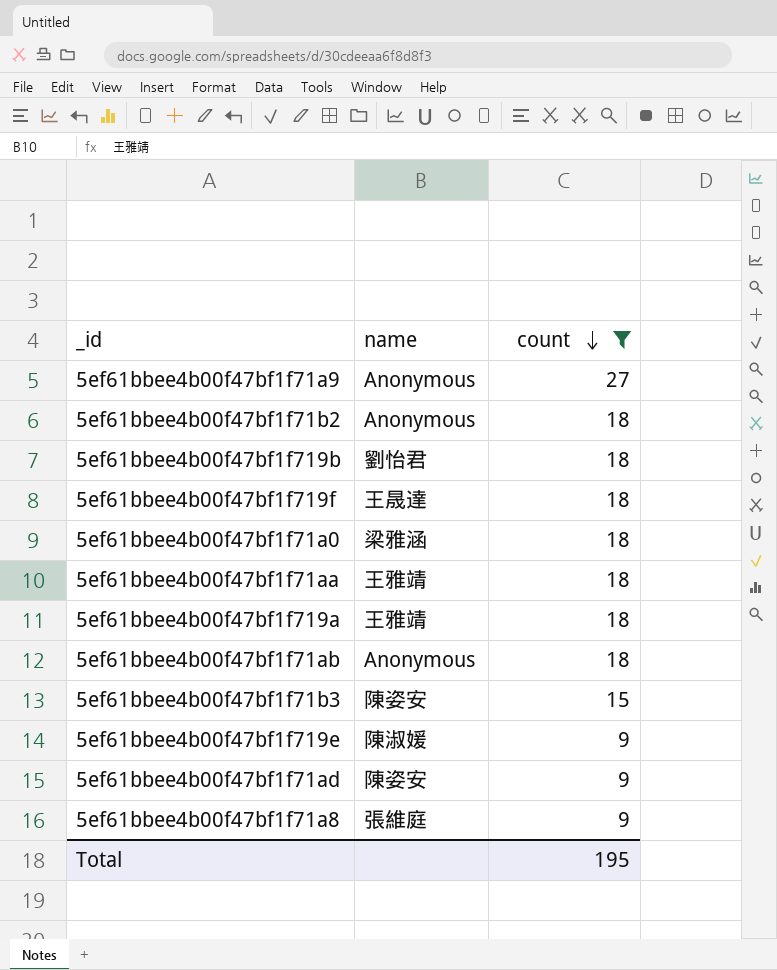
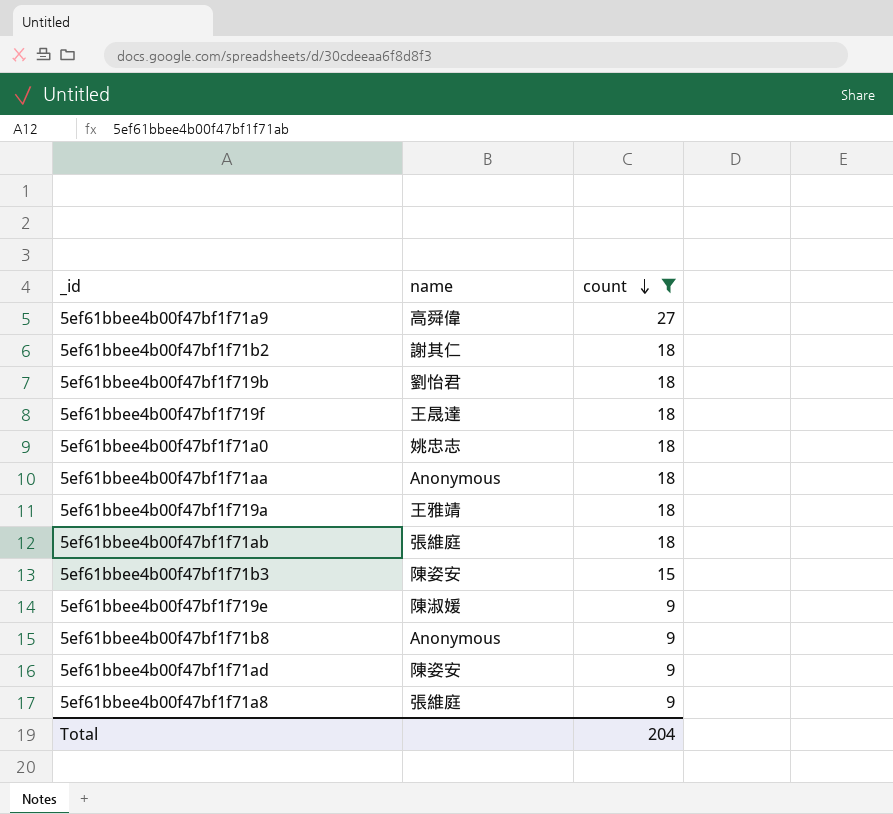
5ef61bbee4b00f47bf1f71a9 | name: Anonymous -> 高舜偉
5ef61bbee4b00f47bf1f71b2 | name: Anonymous -> 謝其仁
5ef61bbee4b00f47bf1f71a0 | name: 梁雅涵 -> 姚忠志
5ef61bbee4b00f47bf1f71aa | name: 王雅靖 -> Anonymous
5ef61bbee4b00f47bf1f71ab | name: Anonymous -> 張維庭
row 5ef61bbee4b00f47bf1f71b8: none -> Anonymous | 9
Total | count: 195 -> 204

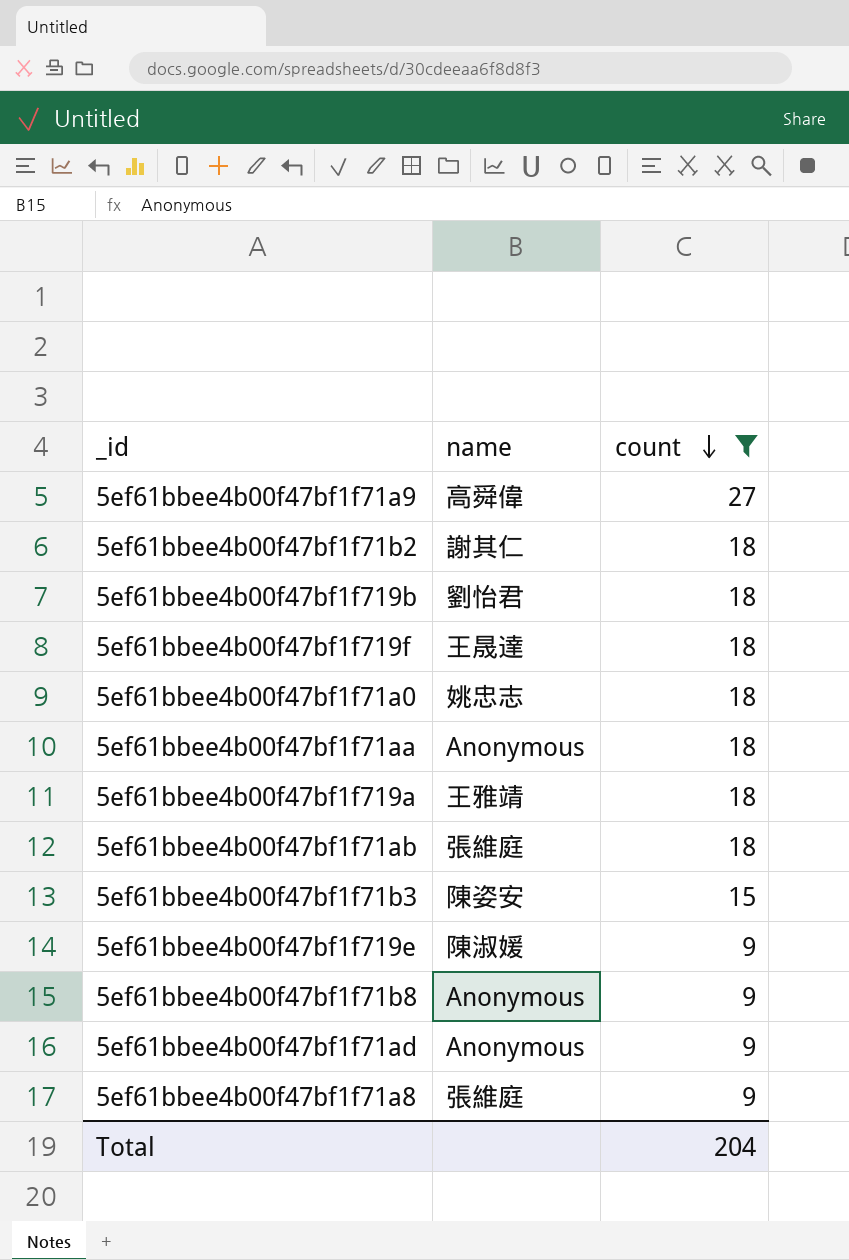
5ef61bbee4b00f47bf1f71ad | name: 陳姿安 -> Anonymous

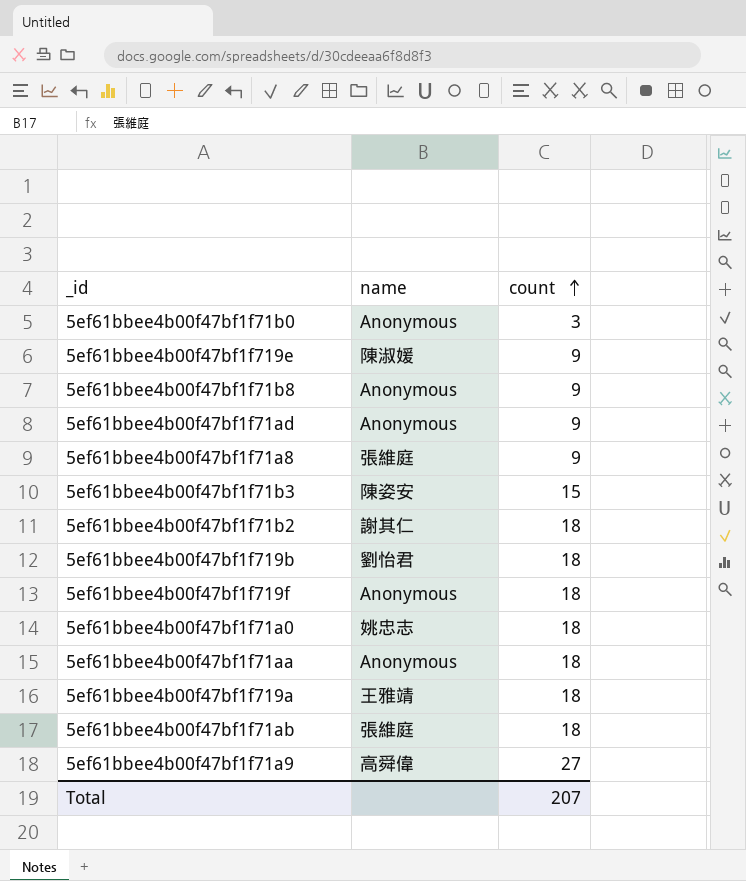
filter: count != 3 -> none
row order: count descending -> count ascending
5ef61bbee4b00f47bf1f719f | name: 王晟達 -> Anonymous
Total | count: 204 -> 207

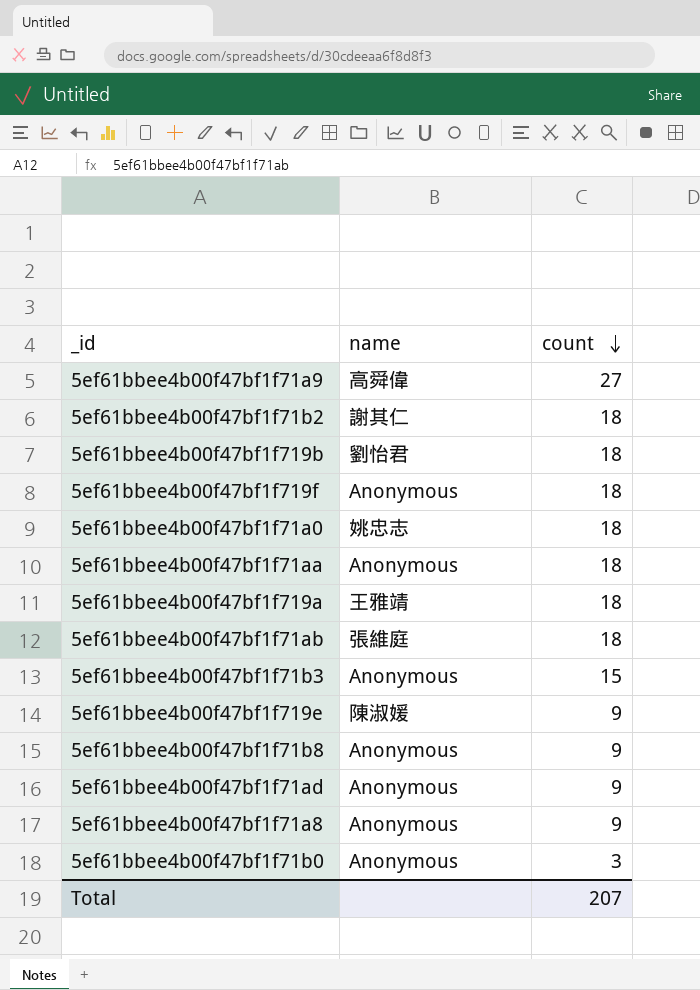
row order: count ascending -> count descending
5ef61bbee4b00f47bf1f71b3 | name: 陳姿安 -> Anonymous
5ef61bbee4b00f47bf1f71a8 | name: 張維庭 -> Anonymous

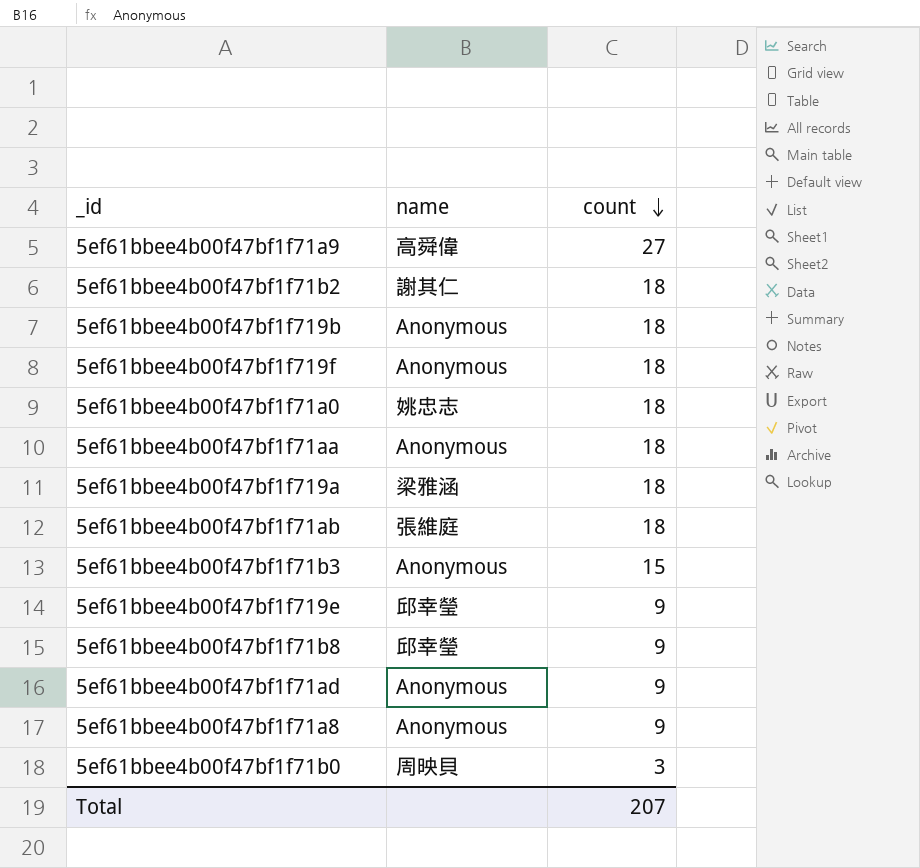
5ef61bbee4b00f47bf1f719b | name: 劉怡君 -> Anonymous
5ef61bbee4b00f47bf1f719a | name: 王雅靖 -> 梁雅涵
5ef61bbee4b00f47bf1f719e | name: 陳淑媛 -> 邱幸瑩
5ef61bbee4b00f47bf1f71b8 | name: Anonymous -> 邱幸瑩
5ef61bbee4b00f47bf1f71b0 | name: Anonymous -> 周映貝

